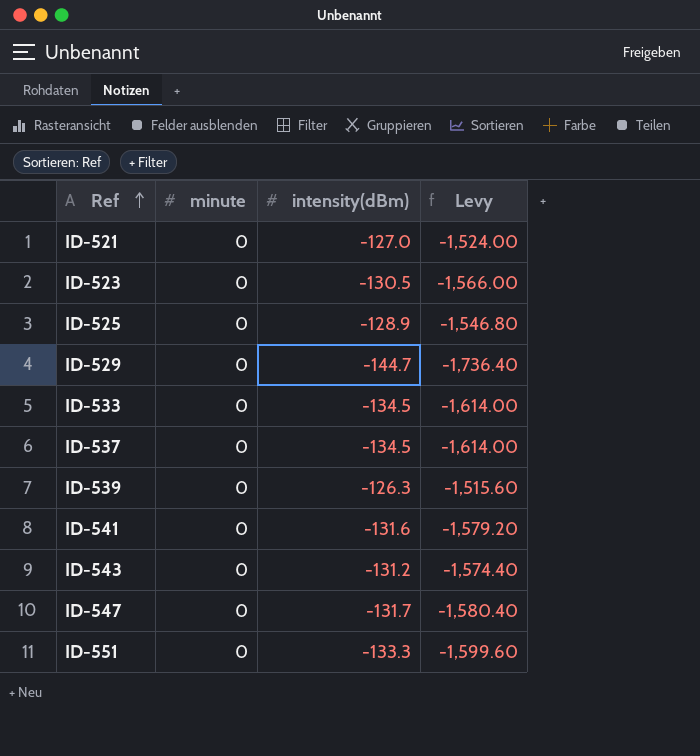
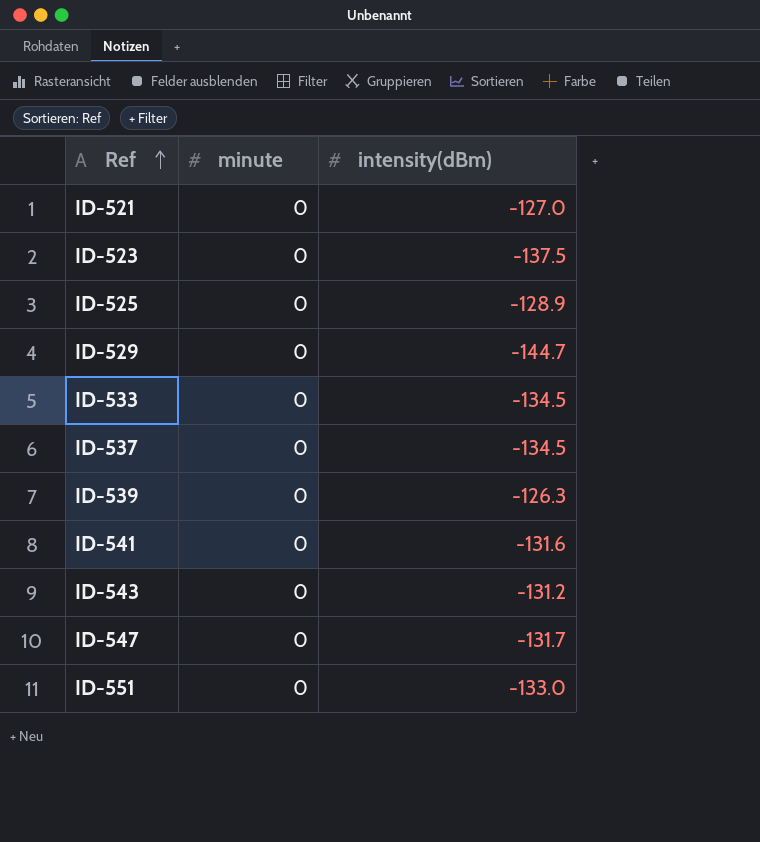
column Levy | formula: [intensity(dBm)] * 12 -> none
ID-523 | intensity(dBm): -130.5 -> -137.5
ID-551 | intensity(dBm): -133.3 -> -133.0

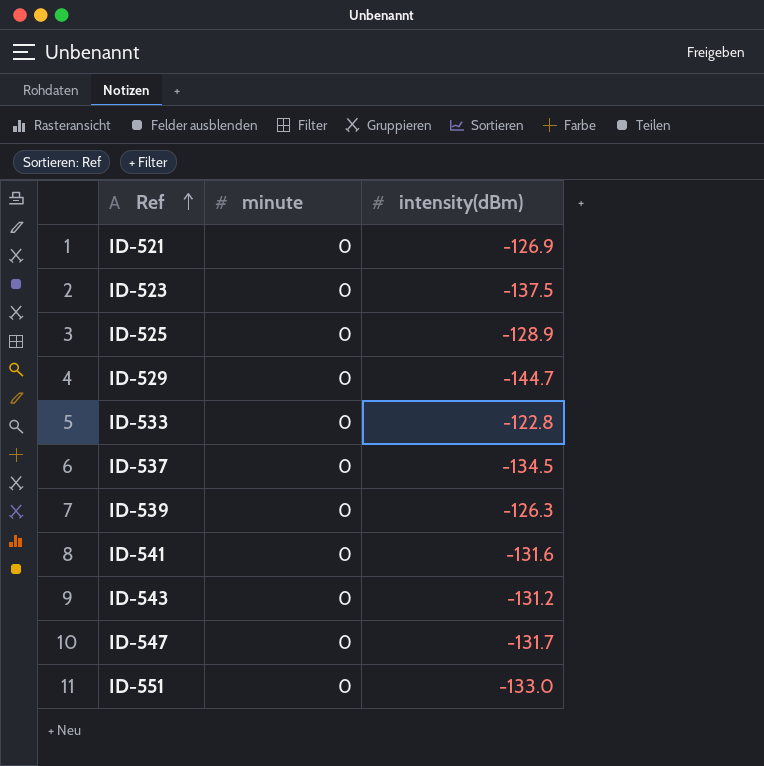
ID-521 | intensity(dBm): -127.0 -> -126.9
ID-533 | intensity(dBm): -134.5 -> -122.8

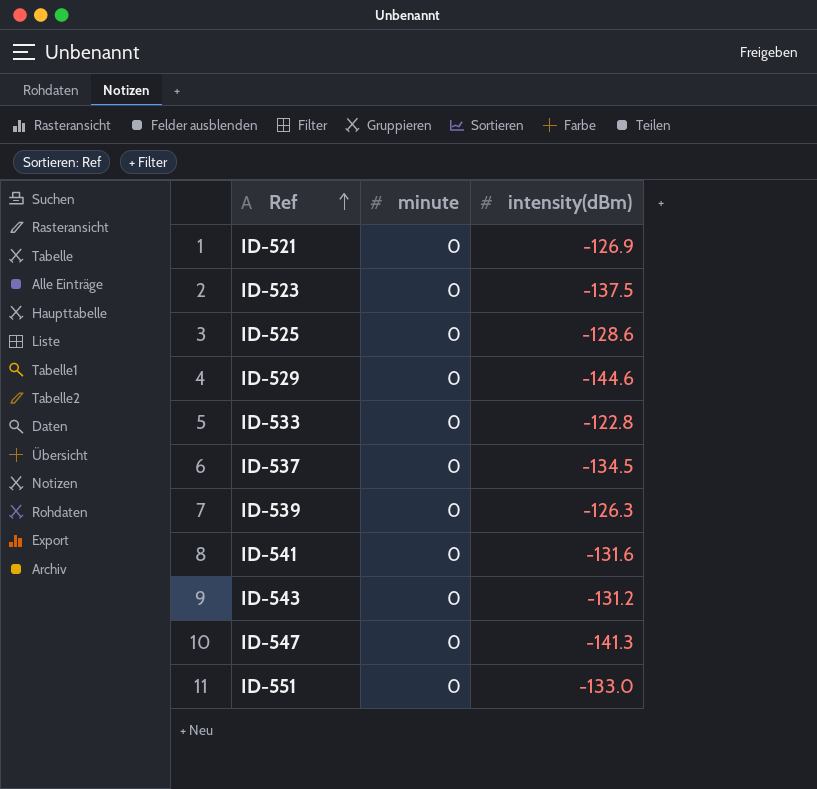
ID-525 | intensity(dBm): -128.9 -> -128.6
ID-529 | intensity(dBm): -144.7 -> -144.6
ID-547 | intensity(dBm): -131.7 -> -141.3

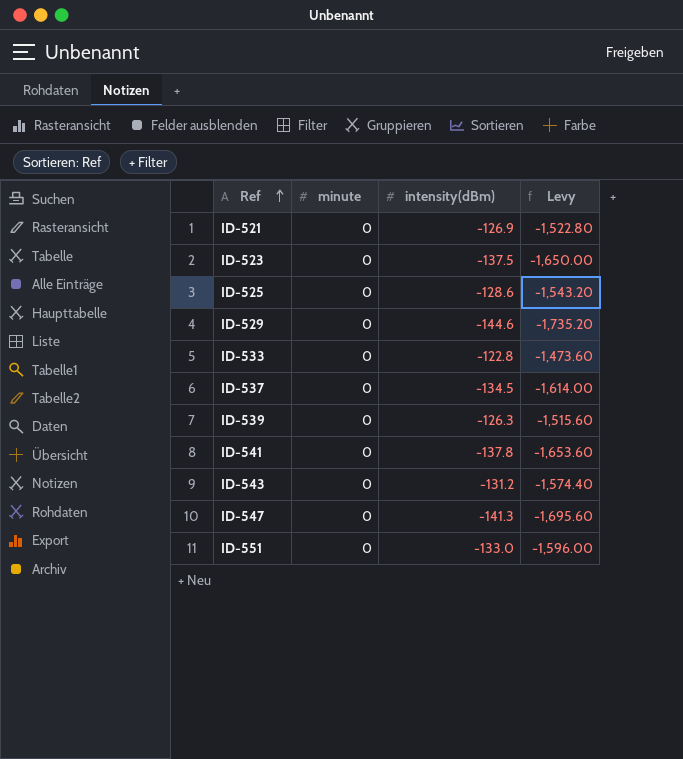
column Levy | formula: none -> [intensity(dBm)] * 12
ID-541 | intensity(dBm): -131.6 -> -137.8

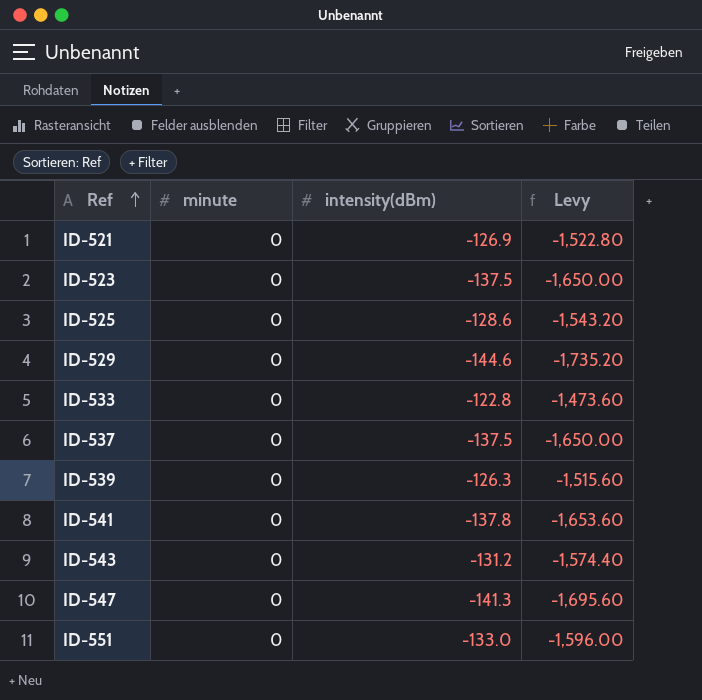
ID-537 | intensity(dBm): -134.5 -> -137.5
ID-537 | Levy: -1,614.00 -> -1,650.00

